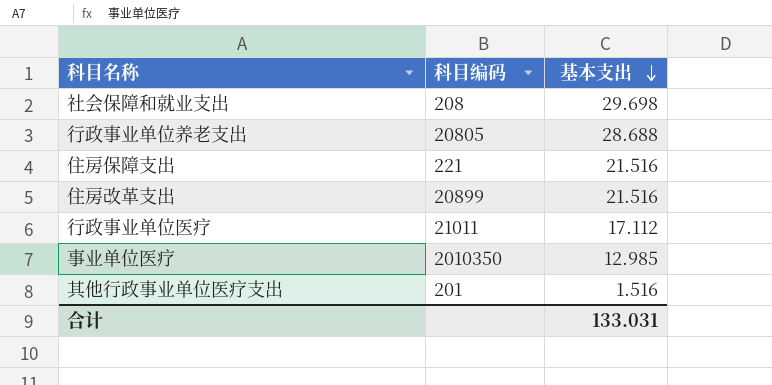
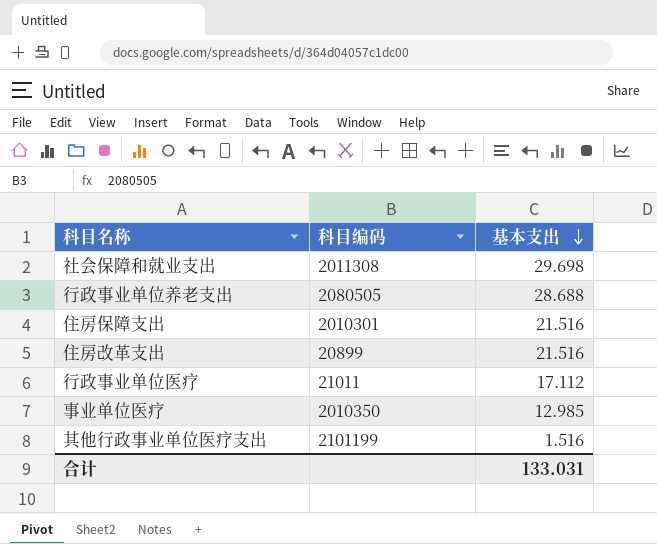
社会保障和就业支出 | 科目编码: 208 -> 2011308
行政事业单位养老支出 | 科目编码: 20805 -> 2080505
住房保障支出 | 科目编码: 221 -> 2010301
其他行政事业单位医疗支出 | 科目编码: 201 -> 2101199

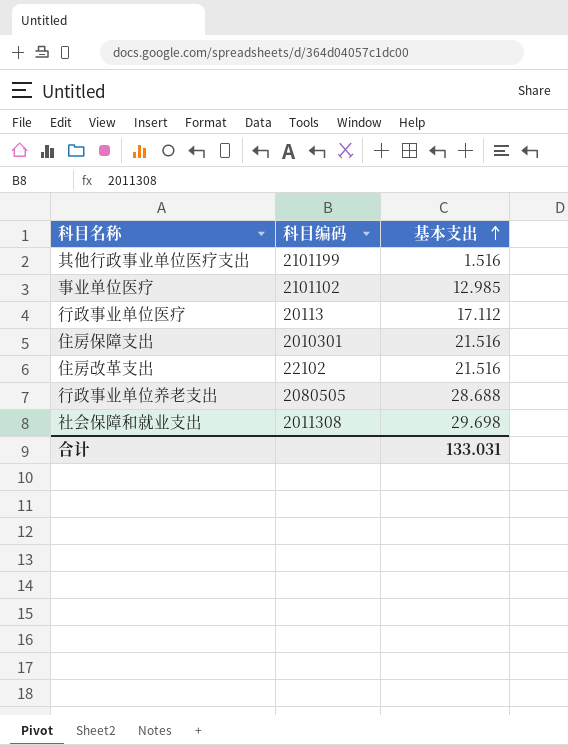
row order: 基本支出 descending -> 基本支出 ascending
事业单位医疗 | 科目编码: 2010350 -> 2101102
行政事业单位医疗 | 科目编码: 21011 -> 20113
住房改革支出 | 科目编码: 20899 -> 22102

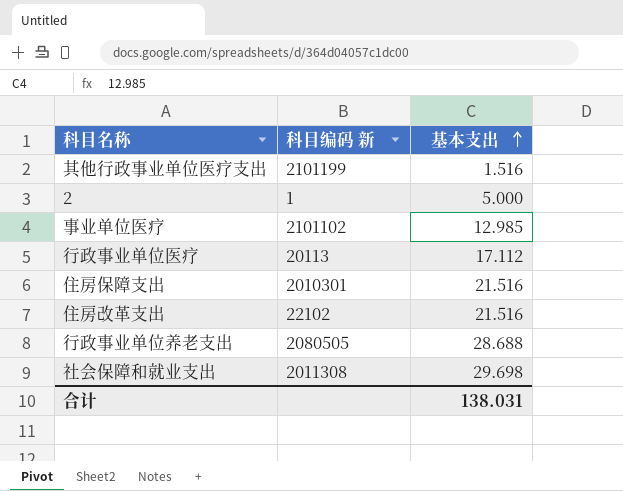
column name: 科目编码 -> 科目编码 新
row 2: none -> 1 | 5.000
合计 | 基本支出: 133.031 -> 138.031

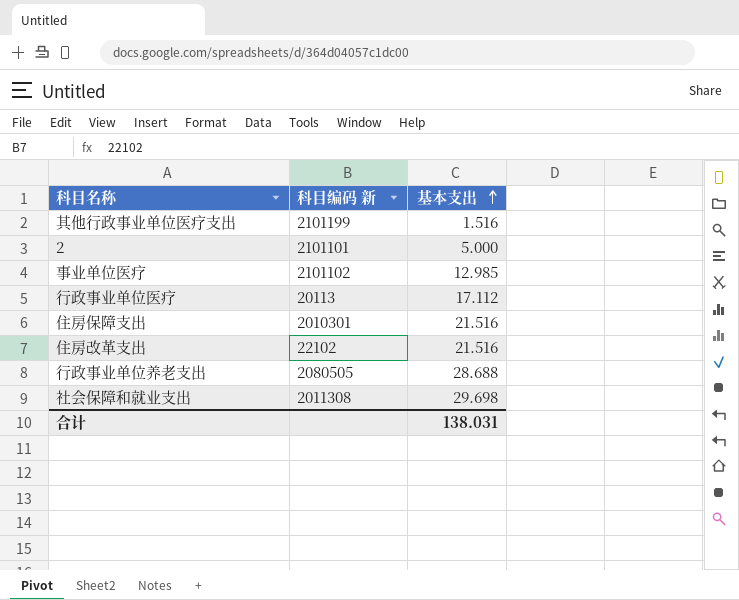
2 | 科目编码 新: 1 -> 2101101

